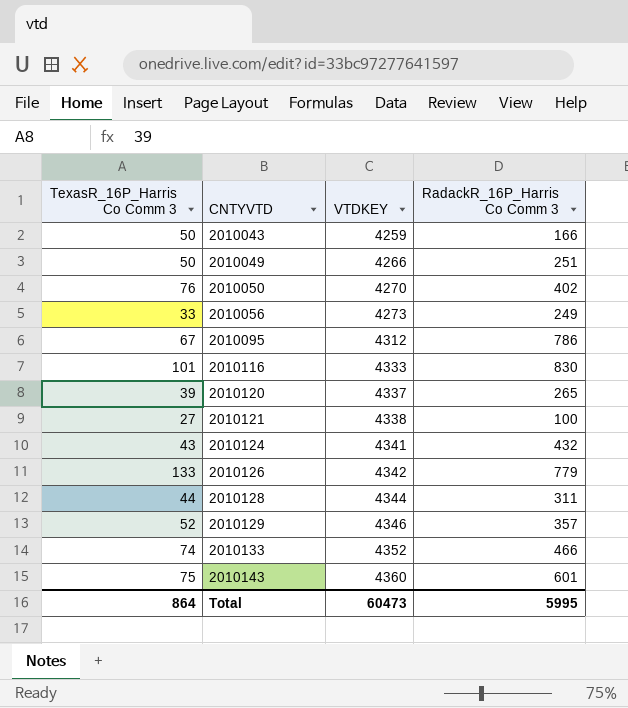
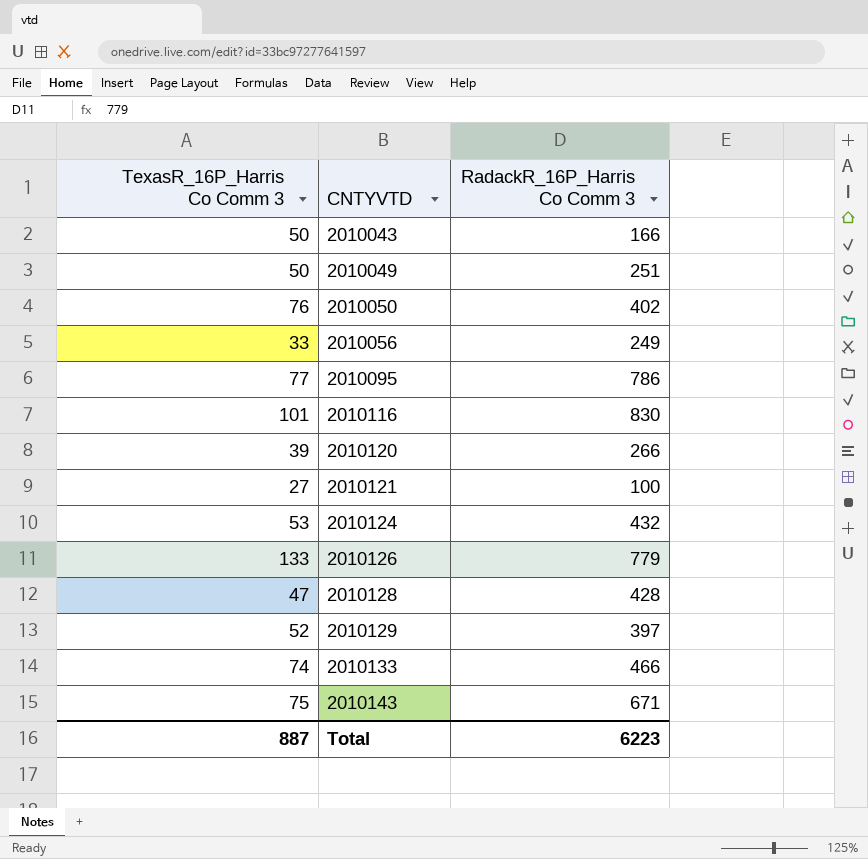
column VTDKEY | position: 3 -> none
2010095 | TexasR_16P_Harris Co Comm 3: 67 -> 77
2010120 | RadackR_16P_Harris Co Comm 3: 265 -> 266
2010124 | TexasR_16P_Harris Co Comm 3: 43 -> 53
2010128 | TexasR_16P_Harris Co Comm 3: 44 -> 47
2010128 | RadackR_16P_Harris Co Comm 3: 311 -> 428
2010129 | RadackR_16P_Harris Co Comm 3: 357 -> 397
2010143 | RadackR_16P_Harris Co Comm 3: 601 -> 671
Total | TexasR_16P_Harris Co Comm 3: 864 -> 887
Total | RadackR_16P_Harris Co Comm 3: 5995 -> 6223

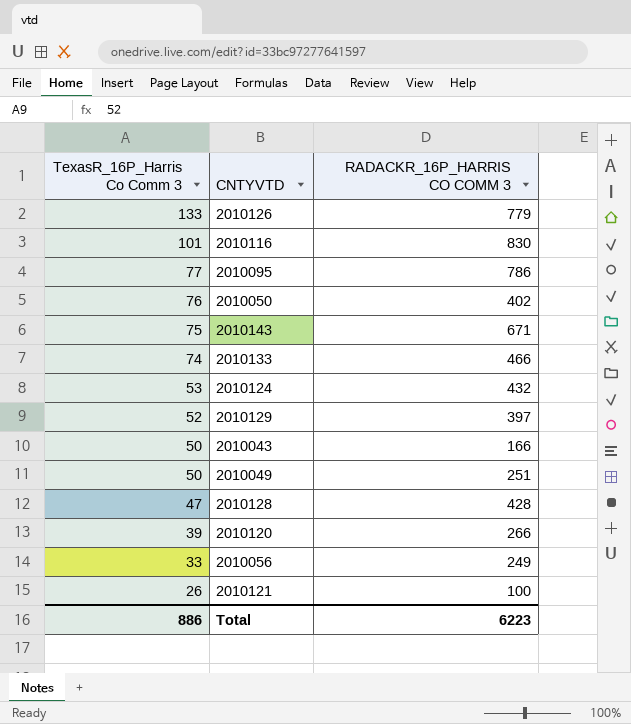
row order: CNTYVTD ascending -> TexasR_16P_Harris Co Comm 3 descending
column name: RadackR_16P_Harris Co Comm 3 -> RADACKR_16P_HARRIS CO COMM 3
2010121 | TexasR_16P_Harris Co Comm 3: 27 -> 26
Total | TexasR_16P_Harris Co Comm 3: 887 -> 886

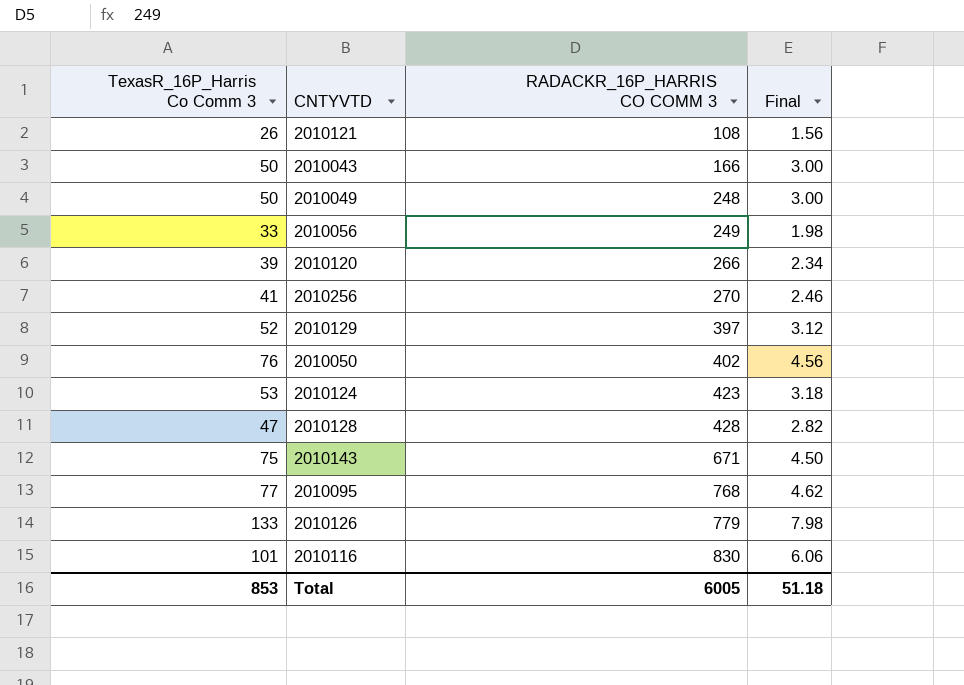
row order: TexasR_16P_Harris Co Comm 3 descending -> RADACKR_16P_HARRIS CO COMM 3 ascending
column Final | formula: none -> [TexasR_16P_Harris Co Comm 3] * 0.06
row 2010133: 74 | 466 -> none
2010121 | RADACKR_16P_HARRIS CO COMM 3: 100 -> 108
2010049 | RADACKR_16P_HARRIS CO COMM 3: 251 -> 248
row 2010256: none -> 41 | 270 | 2.46
2010124 | RADACKR_16P_HARRIS CO COMM 3: 432 -> 423
2010095 | RADACKR_16P_HARRIS CO COMM 3: 786 -> 768
Total | TexasR_16P_Harris Co Comm 3: 886 -> 853
Total | RADACKR_16P_HARRIS CO COMM 3: 6223 -> 6005

